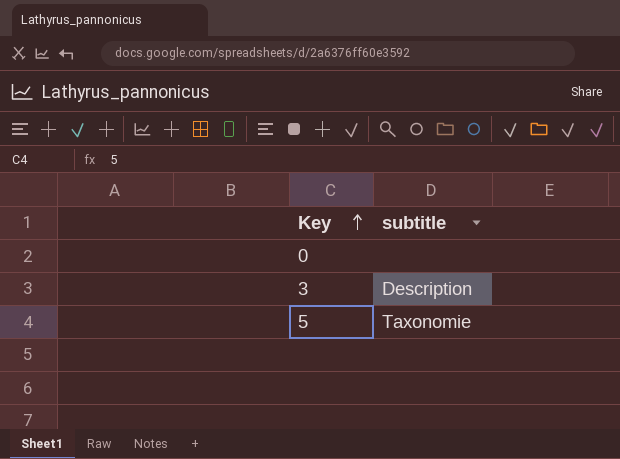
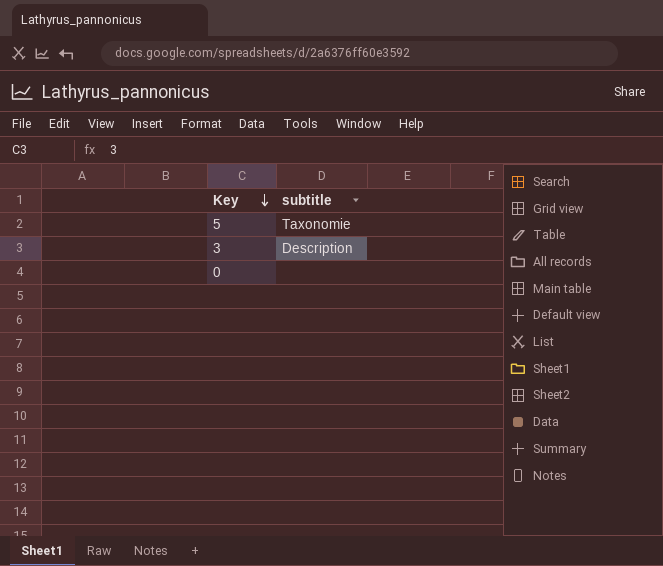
row order: Key ascending -> Key descending

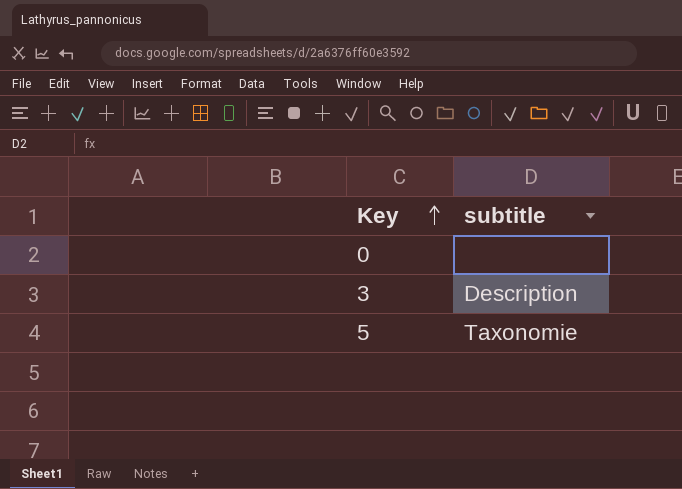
row order: Key descending -> Key ascending

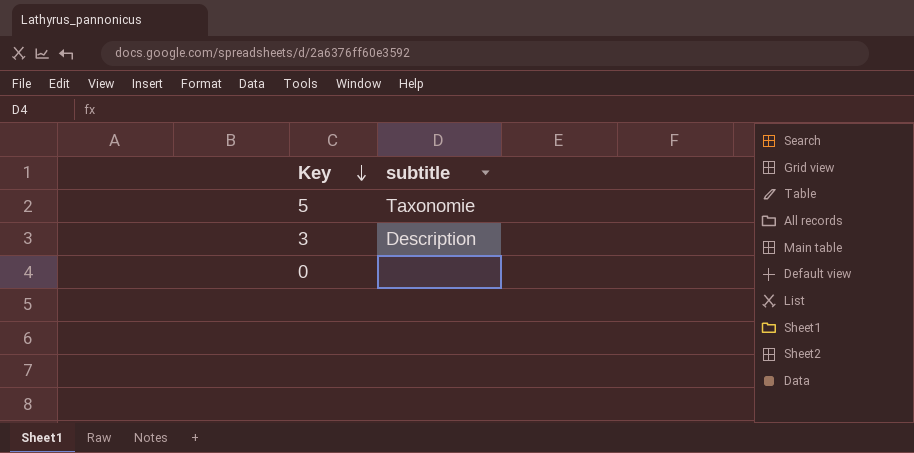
row order: Key ascending -> Key descending

